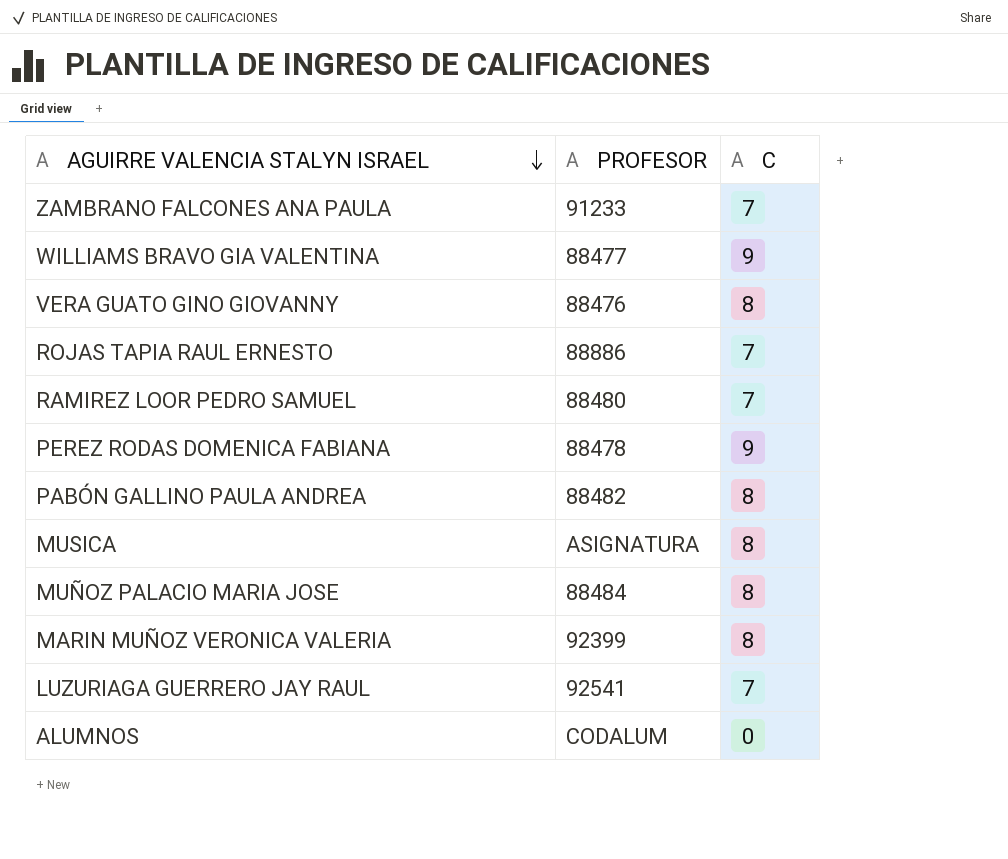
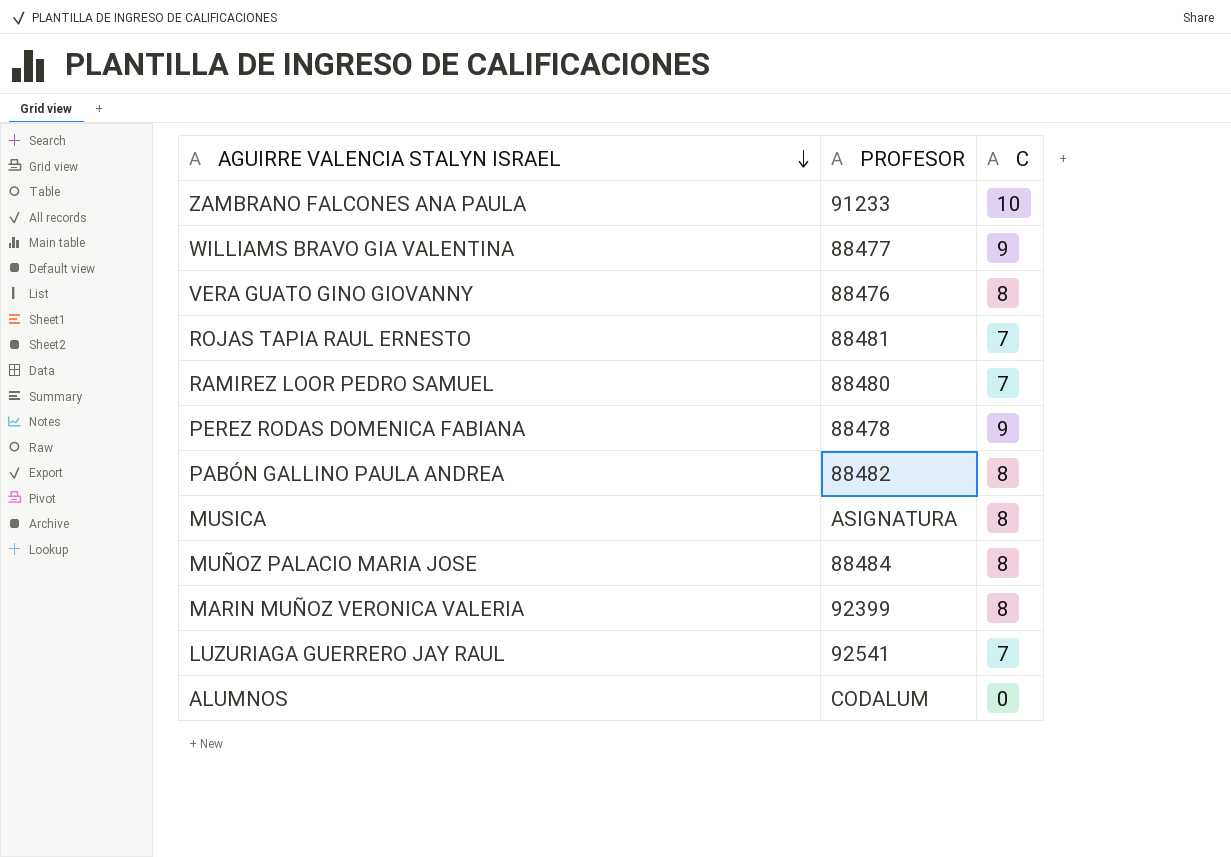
ZAMBRANO FALCONES ANA PAULA | C: 7 -> 10
ROJAS TAPIA RAUL ERNESTO | PROFESOR: 88886 -> 88481

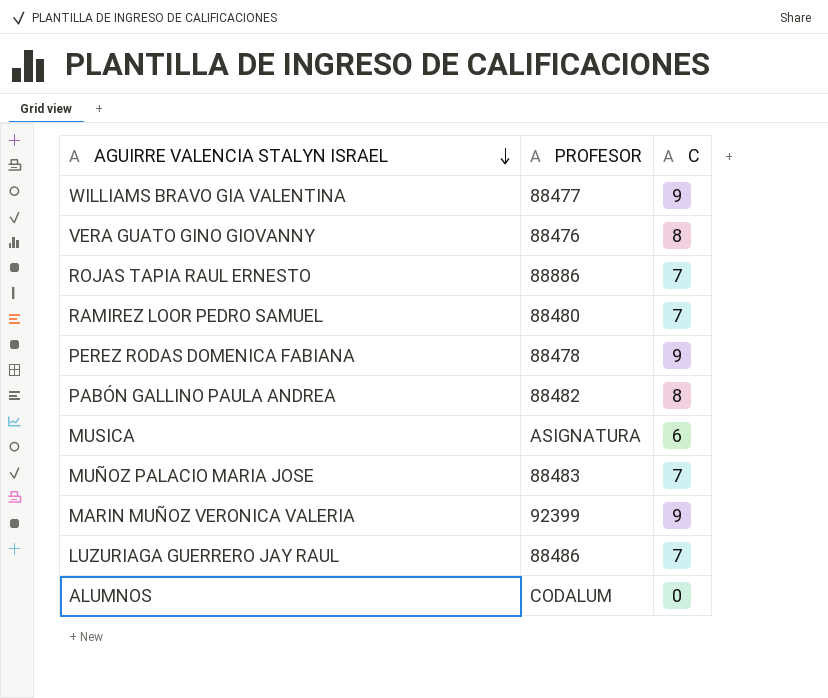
row ZAMBRANO FALCONES ANA PAULA: 91233 | 10 -> none
ROJAS TAPIA RAUL ERNESTO | PROFESOR: 88481 -> 88886
MUSICA | C: 8 -> 6
MUÑOZ PALACIO MARIA JOSE | PROFESOR: 88484 -> 88483
MUÑOZ PALACIO MARIA JOSE | C: 8 -> 7
MARIN MUÑOZ VERONICA VALERIA | C: 8 -> 9
LUZURIAGA GUERRERO JAY RAUL | PROFESOR: 92541 -> 88486

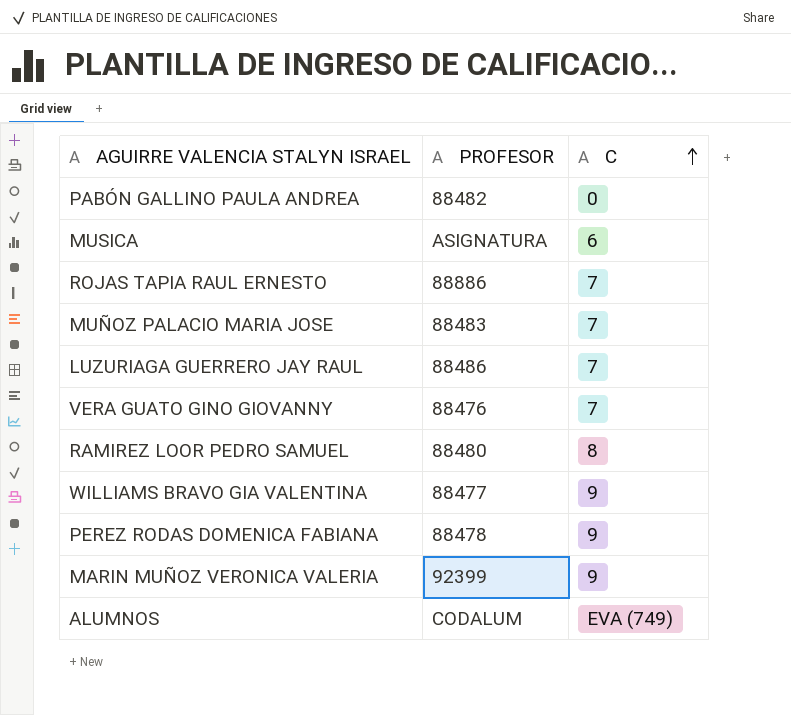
row order: AGUIRRE VALENCIA STALYN ISRAEL descending -> C ascending
PABÓN GALLINO PAULA ANDREA | C: 8 -> 0
VERA GUATO GINO GIOVANNY | C: 8 -> 7
RAMIREZ LOOR PEDRO SAMUEL | C: 7 -> 8
ALUMNOS | C: 0 -> EVA (749)

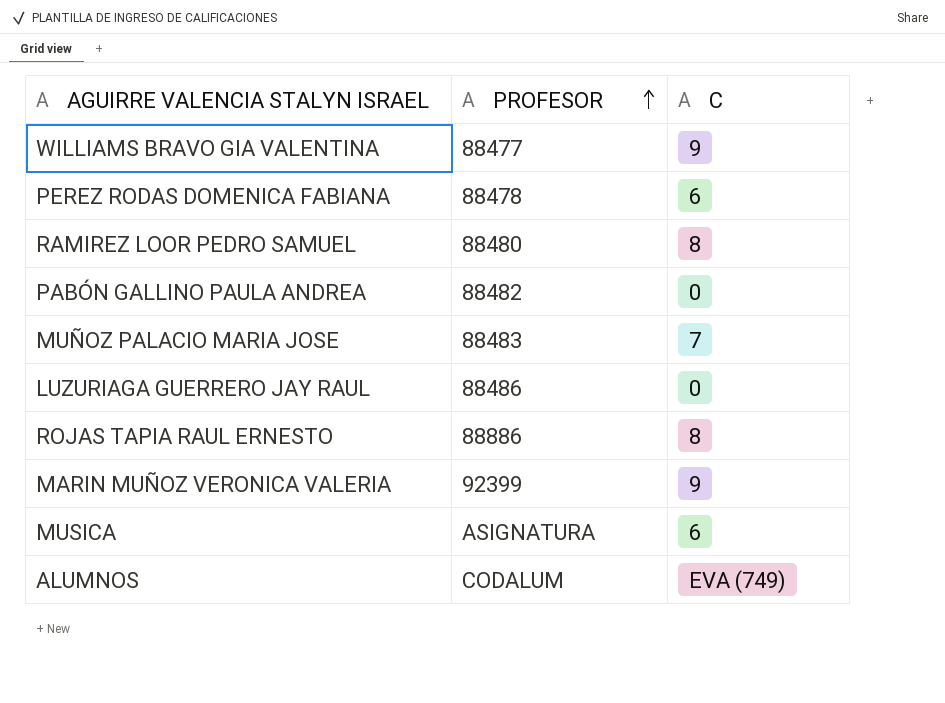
row order: C ascending -> PROFESOR ascending
row VERA GUATO GINO GIOVANNY: 88476 | 7 -> none
PEREZ RODAS DOMENICA FABIANA | C: 9 -> 6
LUZURIAGA GUERRERO JAY RAUL | C: 7 -> 0
ROJAS TAPIA RAUL ERNESTO | C: 7 -> 8

